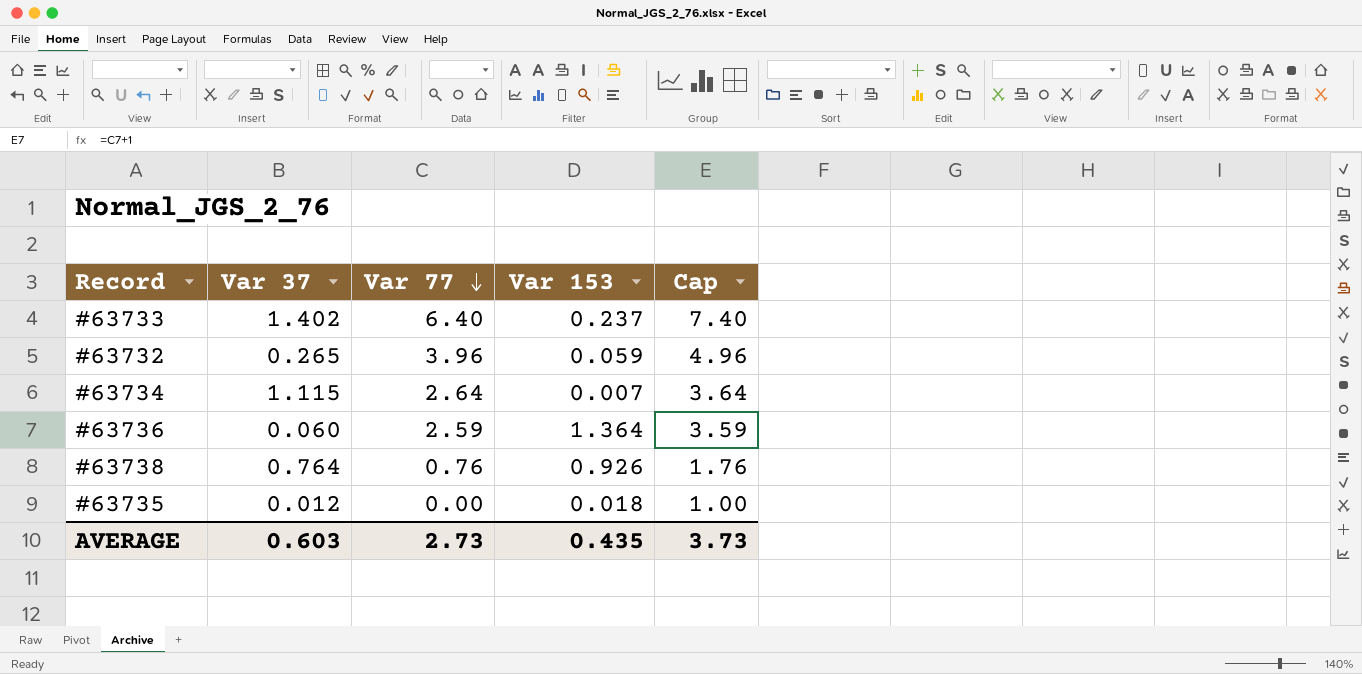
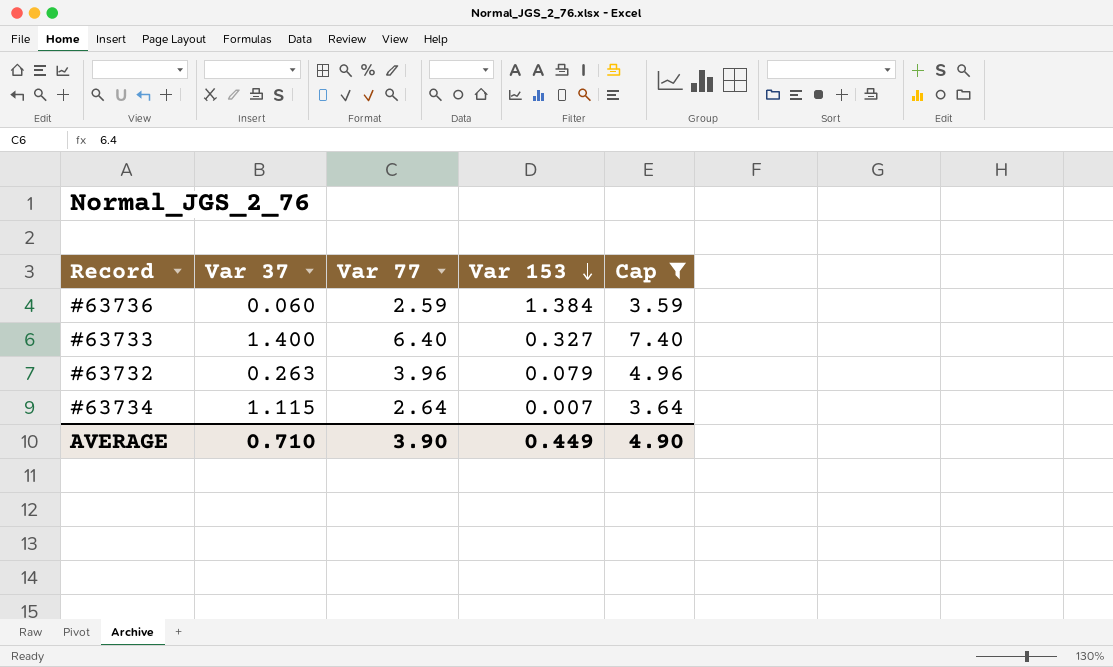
filter: none -> Cap >= 3.59
row order: Var 77 descending -> Var 153 descending
#63736 | Var 153: 1.364 -> 1.384
#63733 | Var 37: 1.402 -> 1.400
#63733 | Var 153: 0.237 -> 0.327
#63732 | Var 37: 0.265 -> 0.263
#63732 | Var 153: 0.059 -> 0.079
AVERAGE | Var 37: 0.603 -> 0.710
AVERAGE | Var 77: 2.73 -> 3.90
AVERAGE | Var 153: 0.435 -> 0.449
AVERAGE | Cap: 3.73 -> 4.90

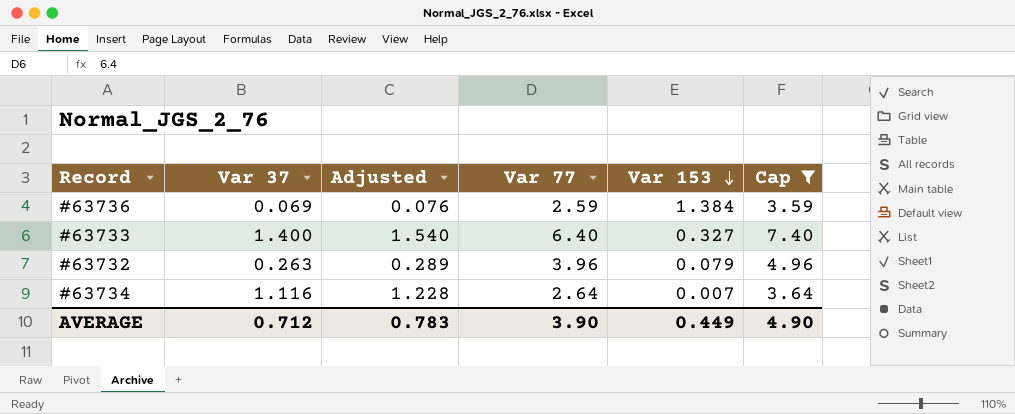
column Adjusted | formula: none -> [Var 37] * 1.1
#63736 | Var 37: 0.060 -> 0.069
#63734 | Var 37: 1.115 -> 1.116
AVERAGE | Var 37: 0.710 -> 0.712

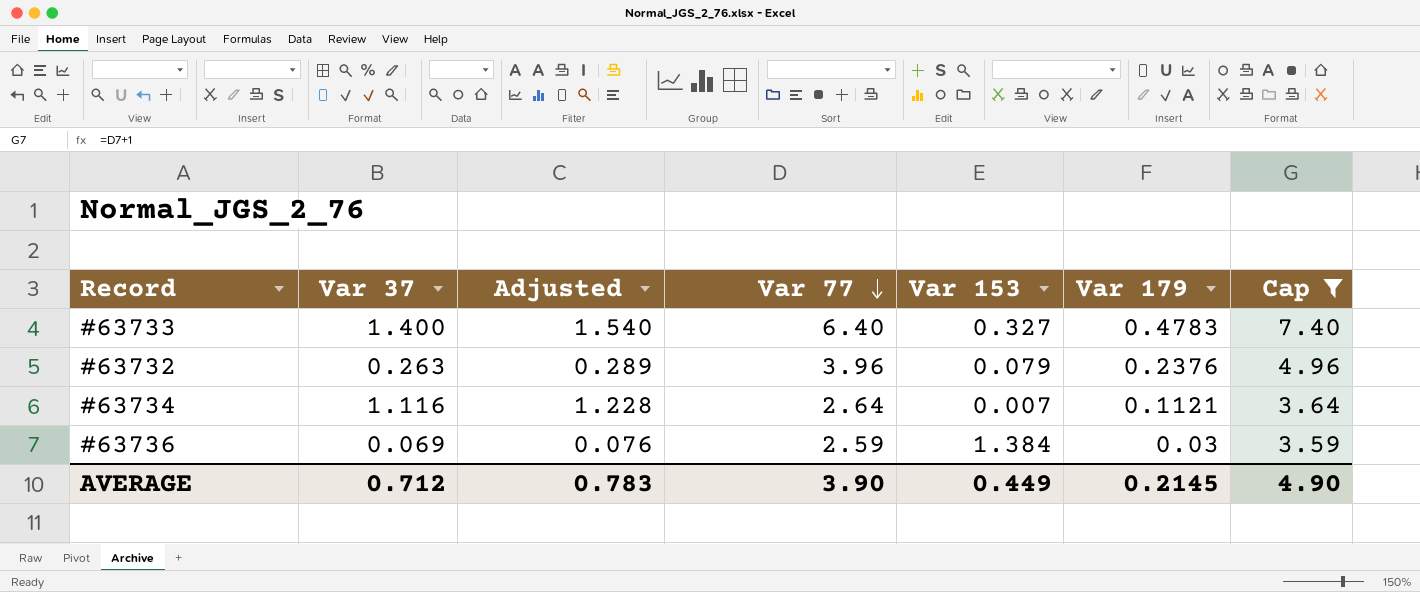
row order: Var 153 descending -> Var 77 descending
column Var 179 | position: none -> 6

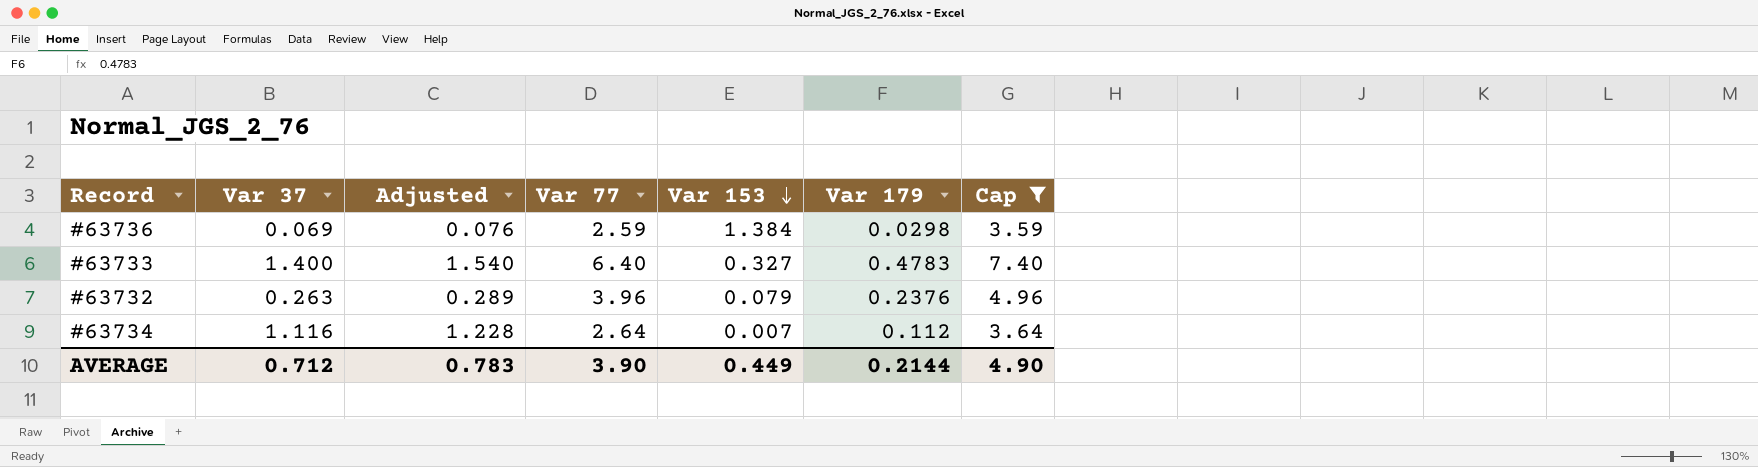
row order: Var 77 descending -> Var 153 descending
#63736 | Var 179: 0.03 -> 0.0298
#63734 | Var 179: 0.1121 -> 0.112
AVERAGE | Var 179: 0.2145 -> 0.2144

